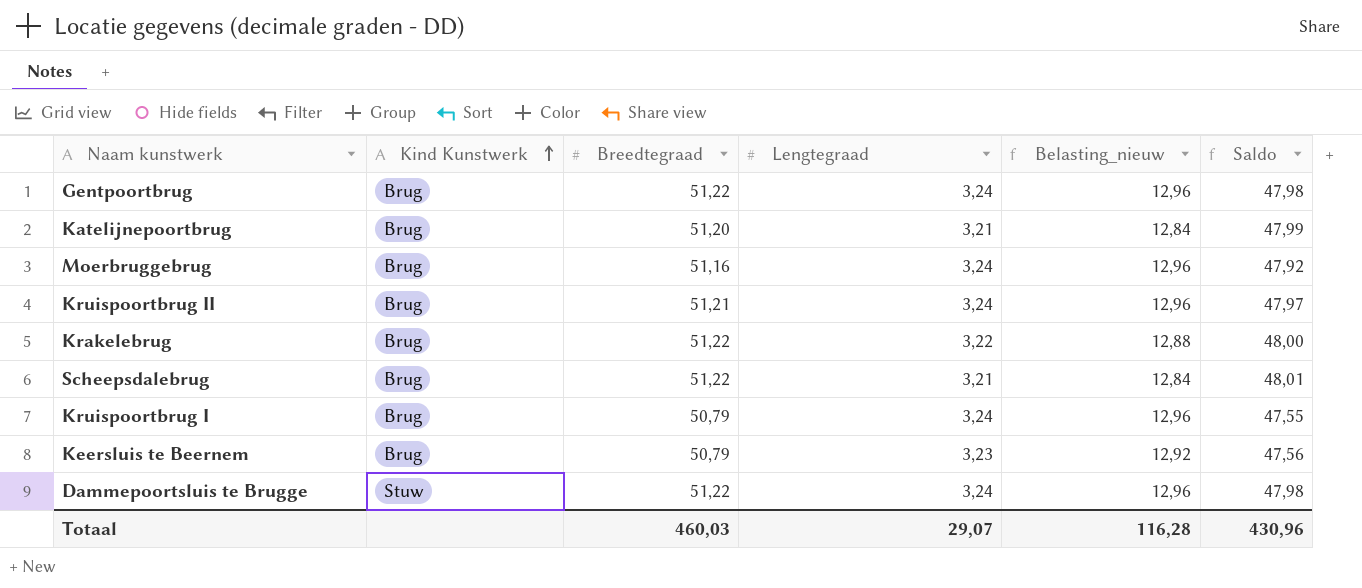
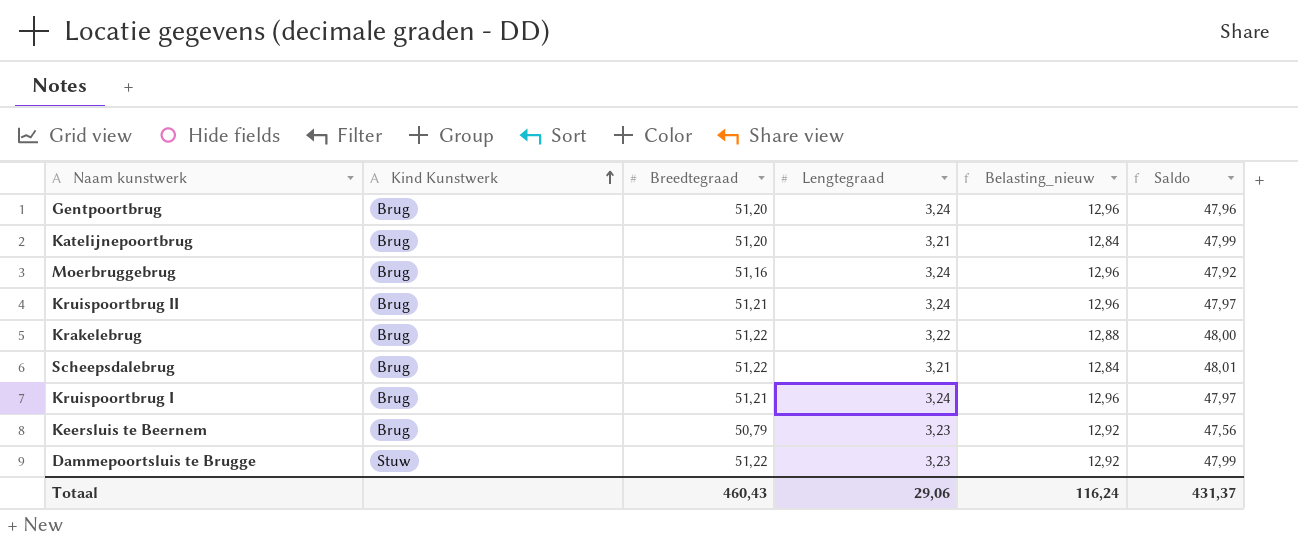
Gentpoortbrug | Breedtegraad: 51,22 -> 51,20
Gentpoortbrug | Saldo: 47,98 -> 47,96
Kruispoortbrug I | Breedtegraad: 50,79 -> 51,21
Kruispoortbrug I | Saldo: 47,55 -> 47,97
Dammepoortsluis te Brugge | Lengtegraad: 3,24 -> 3,23
Dammepoortsluis te Brugge | Belasting_nieuw: 12,96 -> 12,92
Dammepoortsluis te Brugge | Saldo: 47,98 -> 47,99
Totaal | Breedtegraad: 460,03 -> 460,43
Totaal | Lengtegraad: 29,07 -> 29,06
Totaal | Belasting_nieuw: 116,28 -> 116,24
Totaal | Saldo: 430,96 -> 431,37

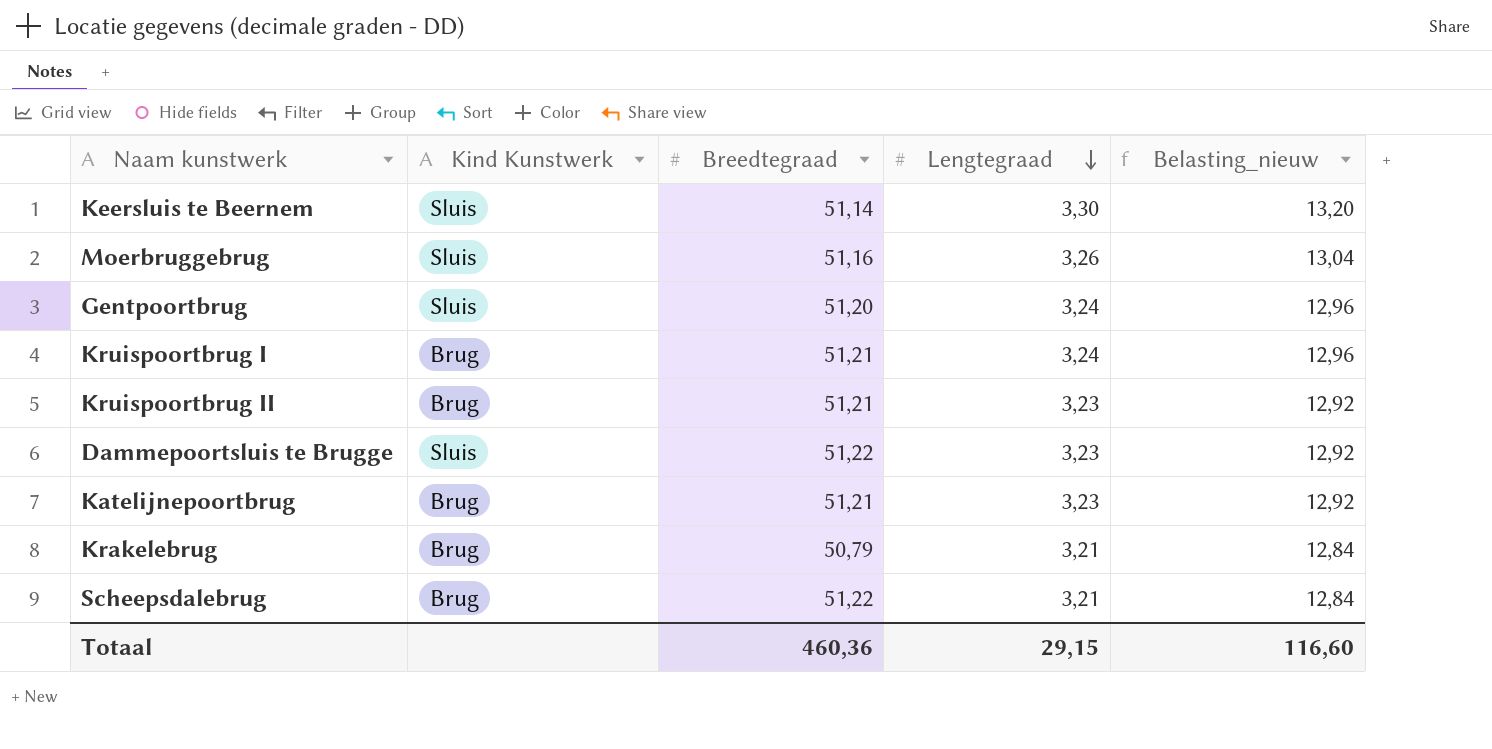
row order: Kind Kunstwerk ascending -> Lengtegraad descending
column Saldo | formula: [Breedtegraad] - [Lengtegraad] -> none
Keersluis te Beernem | Kind Kunstwerk: Brug -> Sluis
Keersluis te Beernem | Breedtegraad: 50,79 -> 51,14
Keersluis te Beernem | Lengtegraad: 3,23 -> 3,30
Keersluis te Beernem | Belasting_nieuw: 12,92 -> 13,20
Moerbruggebrug | Kind Kunstwerk: Brug -> Sluis
Moerbruggebrug | Lengtegraad: 3,24 -> 3,26
Moerbruggebrug | Belasting_nieuw: 12,96 -> 13,04
Gentpoortbrug | Kind Kunstwerk: Brug -> Sluis
Kruispoortbrug II | Lengtegraad: 3,24 -> 3,23
Kruispoortbrug II | Belasting_nieuw: 12,96 -> 12,92
Dammepoortsluis te Brugge | Kind Kunstwerk: Stuw -> Sluis
Katelijnepoortbrug | Breedtegraad: 51,20 -> 51,21
Katelijnepoortbrug | Lengtegraad: 3,21 -> 3,23
Katelijnepoortbrug | Belasting_nieuw: 12,84 -> 12,92
Krakelebrug | Breedtegraad: 51,22 -> 50,79
Krakelebrug | Lengtegraad: 3,22 -> 3,21
Krakelebrug | Belasting_nieuw: 12,88 -> 12,84
Totaal | Breedtegraad: 460,43 -> 460,36
Totaal | Lengtegraad: 29,06 -> 29,15
Totaal | Belasting_nieuw: 116,24 -> 116,60

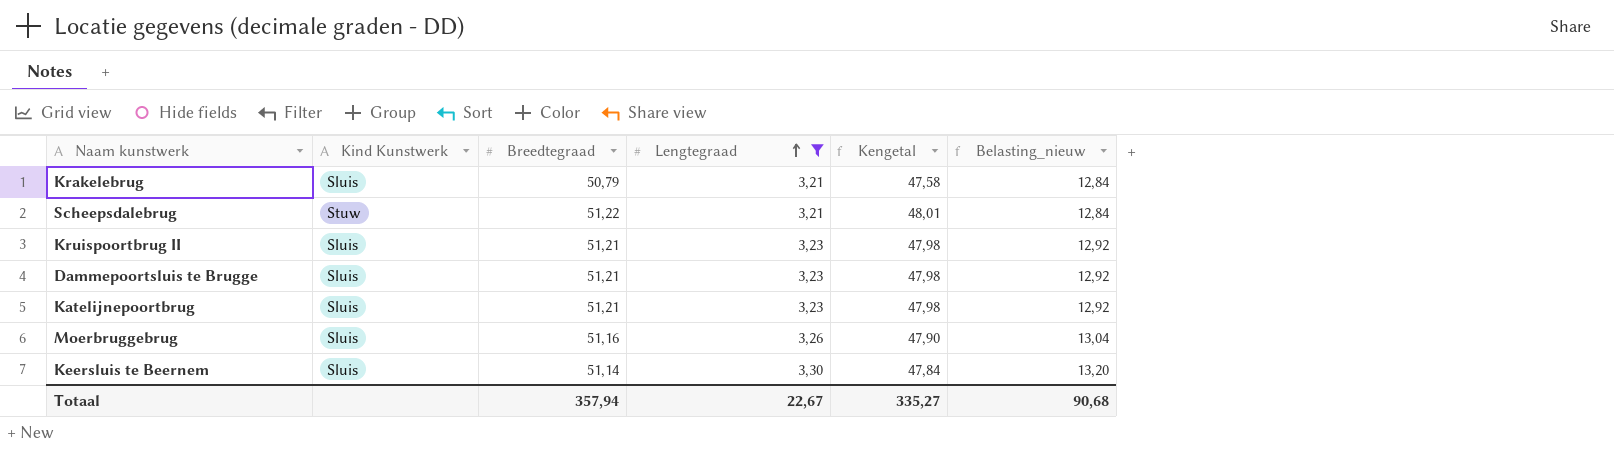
filter: none -> Lengtegraad != 3,24
row order: Lengtegraad descending -> Lengtegraad ascending
column Kengetal | formula: none -> [Breedtegraad] - [Lengtegraad]
Krakelebrug | Kind Kunstwerk: Brug -> Sluis
Scheepsdalebrug | Kind Kunstwerk: Brug -> Stuw
Kruispoortbrug II | Kind Kunstwerk: Brug -> Sluis
Dammepoortsluis te Brugge | Breedtegraad: 51,22 -> 51,21
Katelijnepoortbrug | Kind Kunstwerk: Brug -> Sluis
Totaal | Breedtegraad: 460,36 -> 357,94
Totaal | Lengtegraad: 29,15 -> 22,67
Totaal | Belasting_nieuw: 116,60 -> 90,68

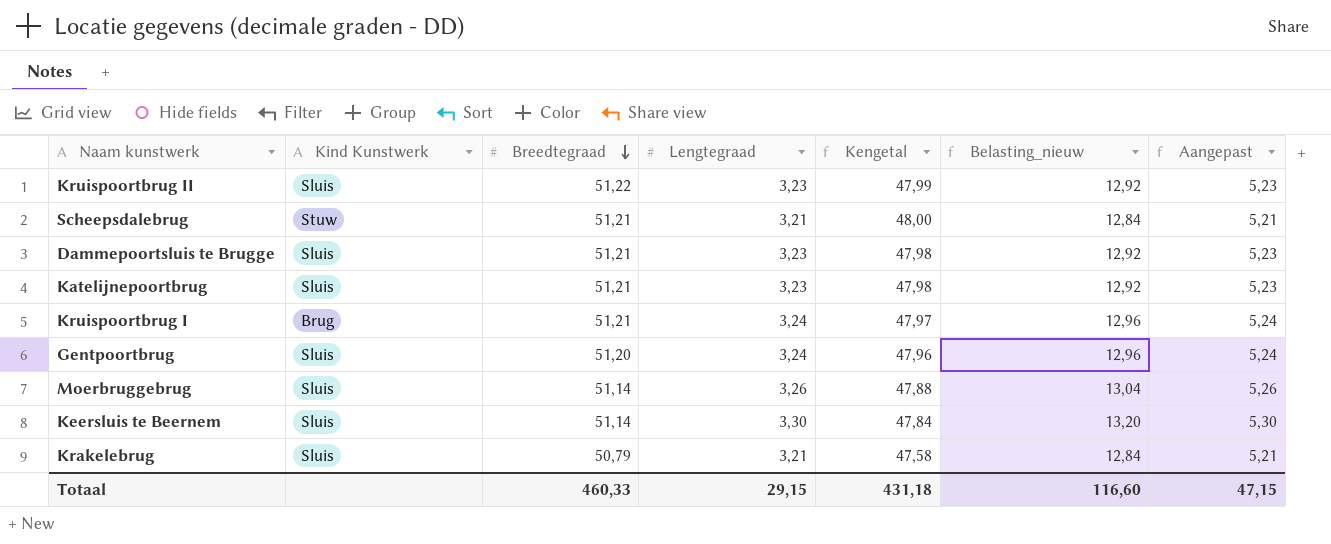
filter: Lengtegraad != 3,24 -> none
row order: Lengtegraad ascending -> Breedtegraad descending
column Aangepast | formula: none -> [Lengtegraad] + 2
Kruispoortbrug II | Breedtegraad: 51,21 -> 51,22
Kruispoortbrug II | Kengetal: 47,98 -> 47,99
Scheepsdalebrug | Breedtegraad: 51,22 -> 51,21
Scheepsdalebrug | Kengetal: 48,01 -> 48,00
Moerbruggebrug | Breedtegraad: 51,16 -> 51,14
Moerbruggebrug | Kengetal: 47,90 -> 47,88
Totaal | Breedtegraad: 357,94 -> 460,33
Totaal | Lengtegraad: 22,67 -> 29,15
Totaal | Kengetal: 335,27 -> 431,18
Totaal | Belasting_nieuw: 90,68 -> 116,60

